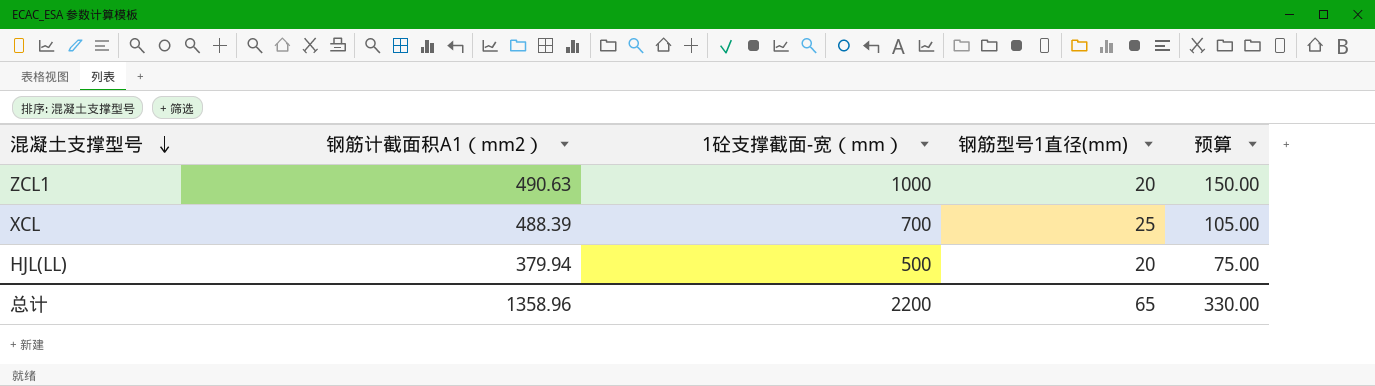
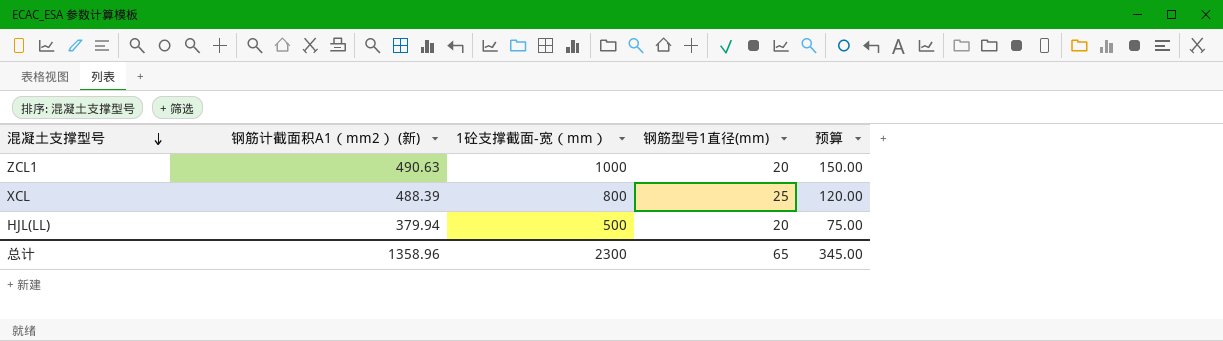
column name: 钢筋计截面积A1（mm2） -> 钢筋计截面积A1（mm2） (新)
XCL | 1砼支撑截面-宽（mm）: 700 -> 800
XCL | 预算: 105.00 -> 120.00
总计 | 1砼支撑截面-宽（mm）: 2200 -> 2300
总计 | 预算: 330.00 -> 345.00

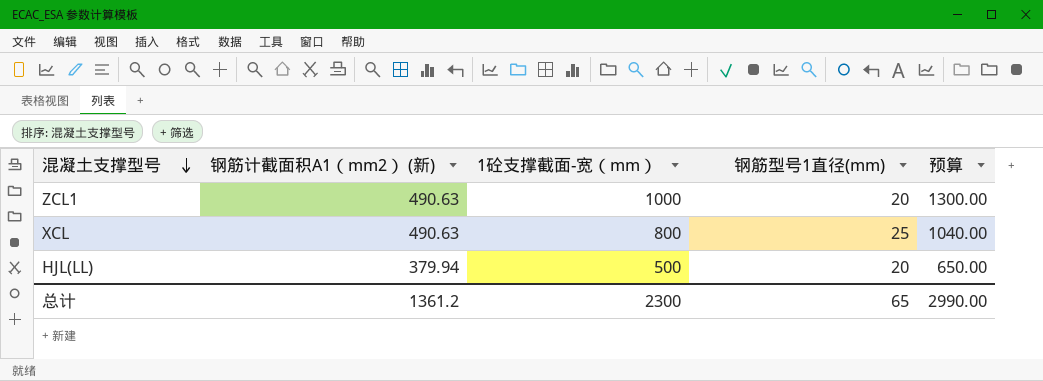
column 预算 | formula: [1砼支撑截面-宽（mm）] * 0.15 -> [1砼支撑截面-宽（mm）] * 1.3
XCL | 钢筋计截面积A1（mm2） (新): 488.39 -> 490.63
总计 | 钢筋计截面积A1（mm2） (新): 1358.96 -> 1361.2
总计 | 预算: 345.00 -> 2990.00

